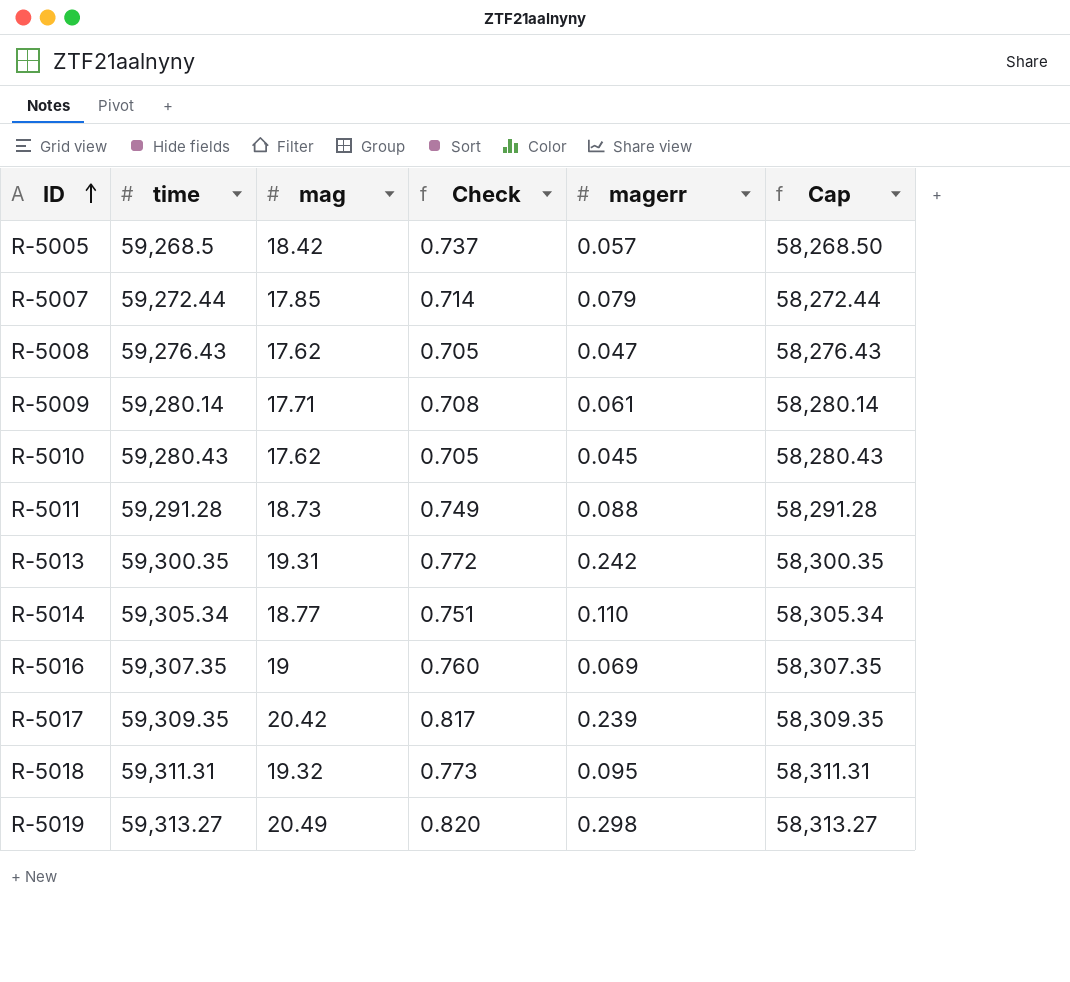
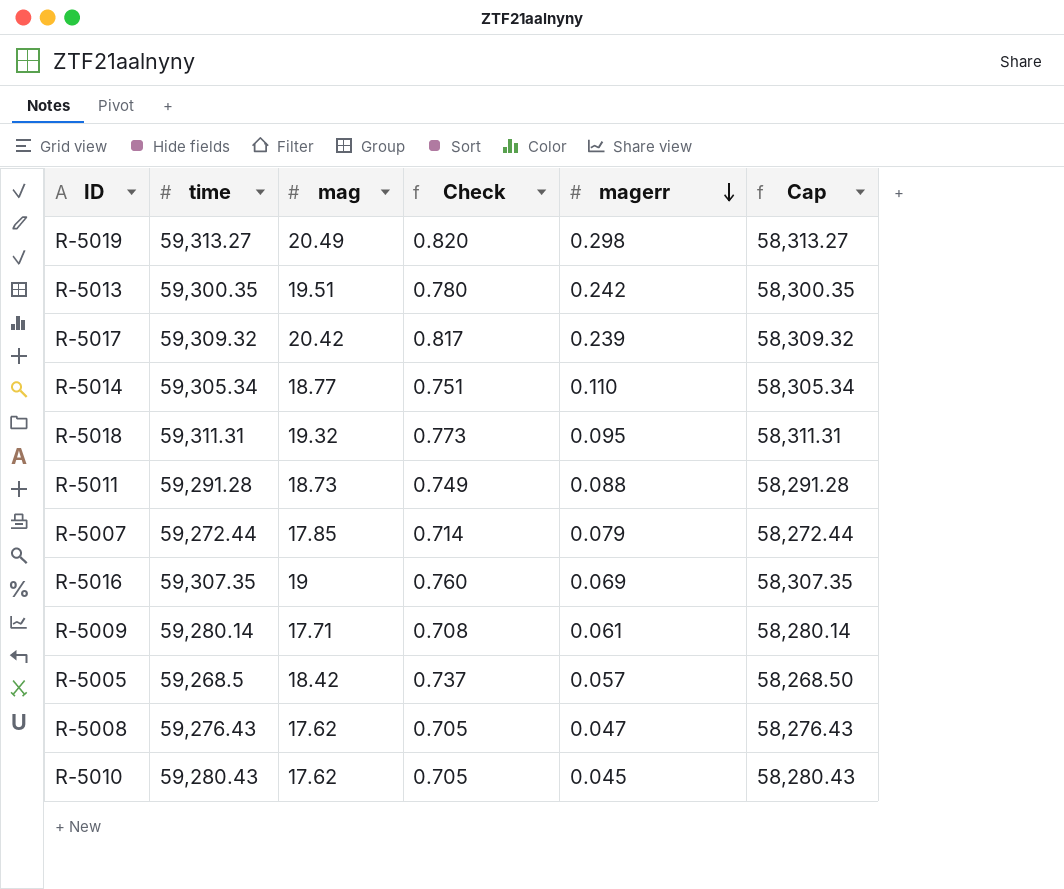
row order: ID ascending -> magerr descending
R-5013 | mag: 19.31 -> 19.51
R-5013 | Check: 0.772 -> 0.780
R-5017 | time: 59,309.35 -> 59,309.32
R-5017 | Cap: 58,309.35 -> 58,309.32

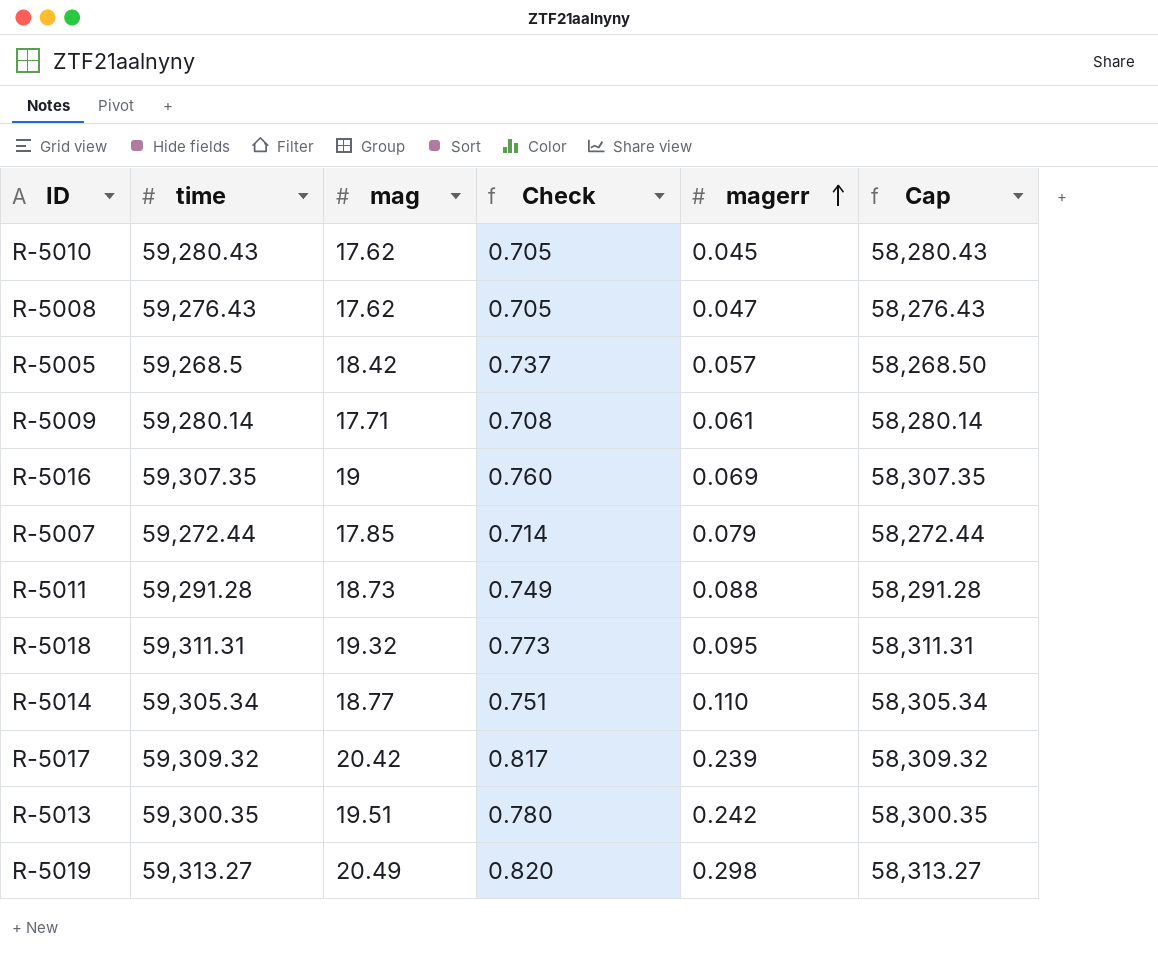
row order: magerr descending -> magerr ascending

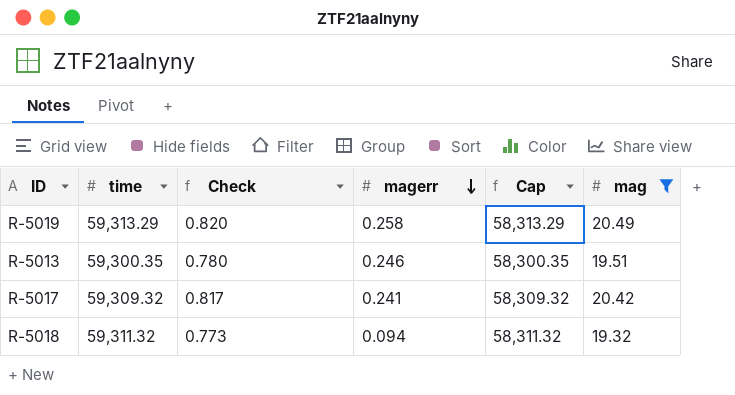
filter: none -> mag >= 19.32
row order: magerr ascending -> magerr descending
column mag | position: 3 -> 6
R-5019 | time: 59,313.27 -> 59,313.29
R-5019 | magerr: 0.298 -> 0.258
R-5019 | Cap: 58,313.27 -> 58,313.29
R-5013 | magerr: 0.242 -> 0.246
R-5017 | magerr: 0.239 -> 0.241
R-5018 | time: 59,311.31 -> 59,311.32
R-5018 | magerr: 0.095 -> 0.094
R-5018 | Cap: 58,311.31 -> 58,311.32

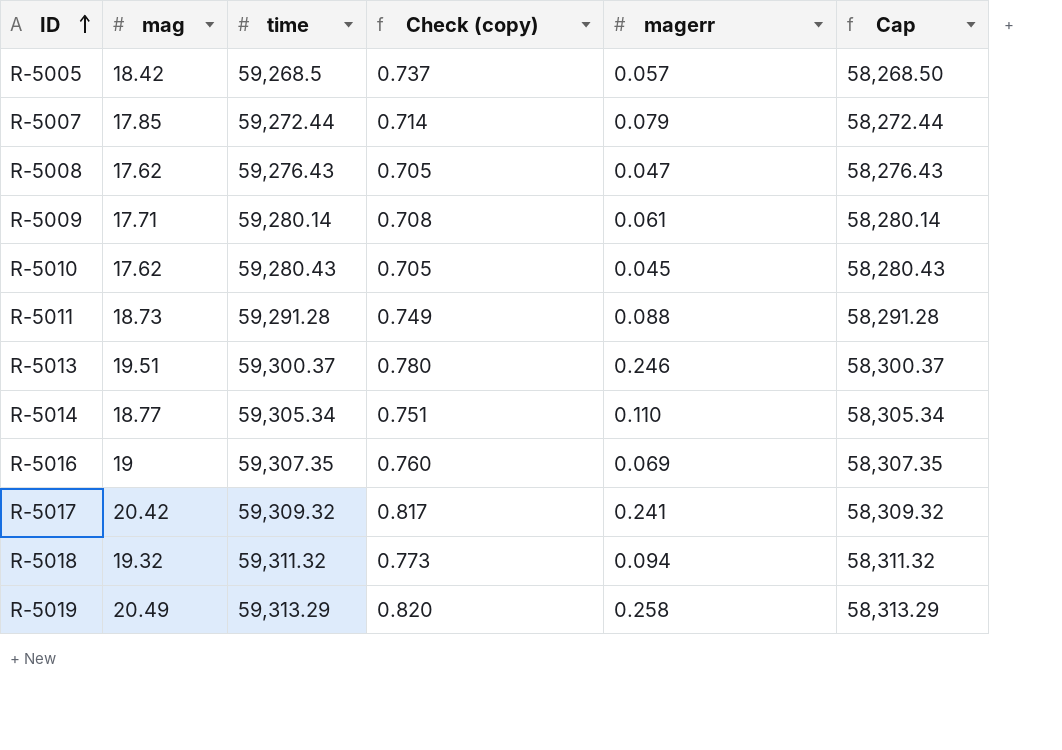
filter: mag >= 19.32 -> none
row order: magerr descending -> ID ascending
column mag | position: 6 -> 2
column name: Check -> Check (copy)
R-5013 | time: 59,300.35 -> 59,300.37
R-5013 | Cap: 58,300.35 -> 58,300.37

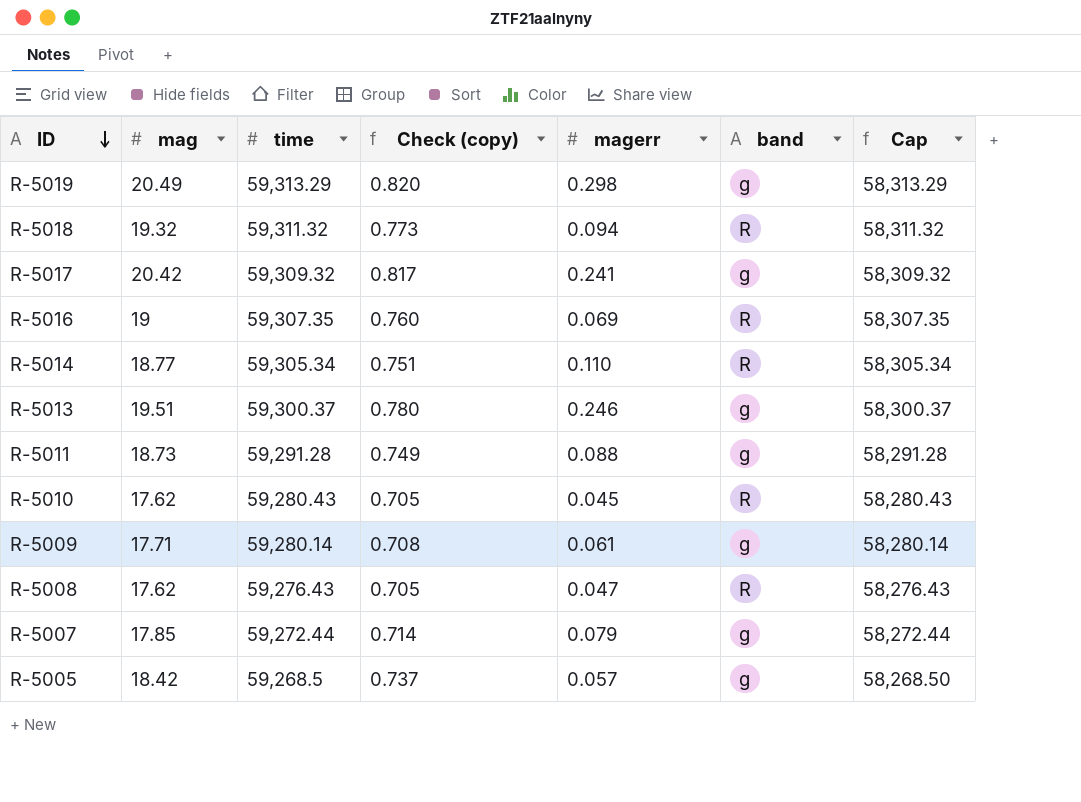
row order: ID ascending -> ID descending
column band | position: none -> 6
R-5019 | magerr: 0.258 -> 0.298

